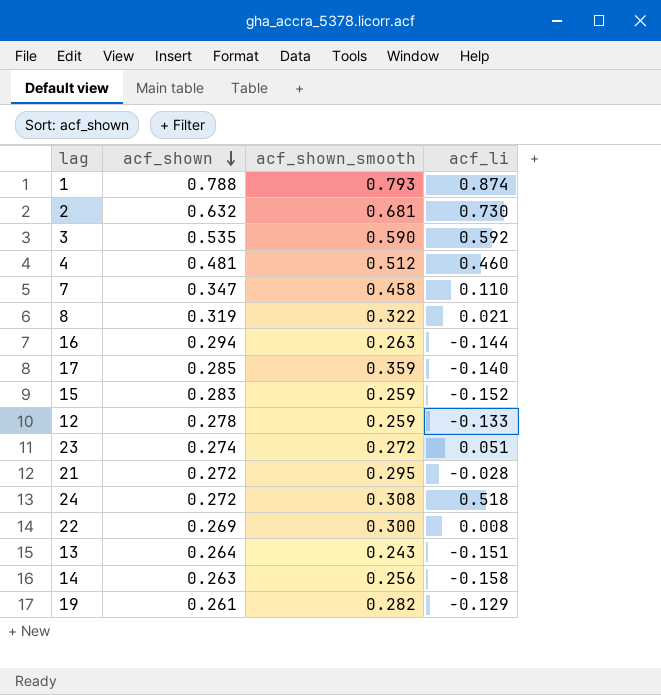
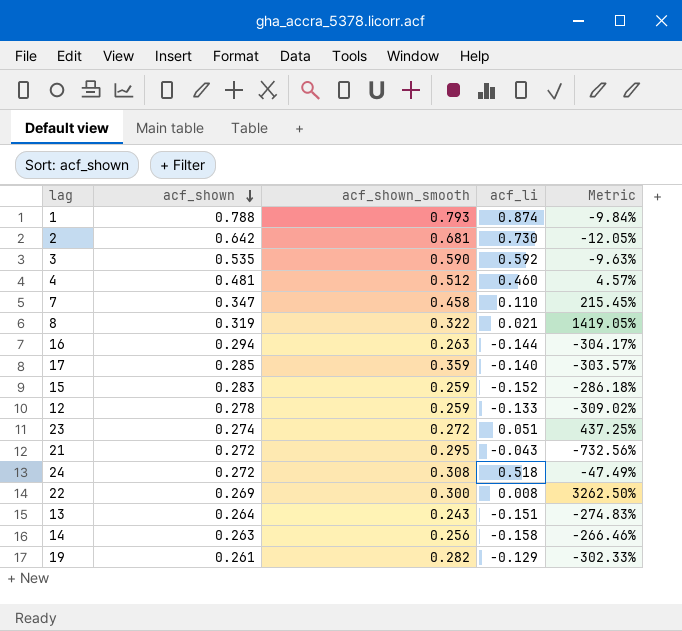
column Metric | formula: none -> ([acf_shown] - [acf_li]) / [acf_li]
2 | acf_shown: 0.632 -> 0.642
21 | acf_li: -0.028 -> -0.043

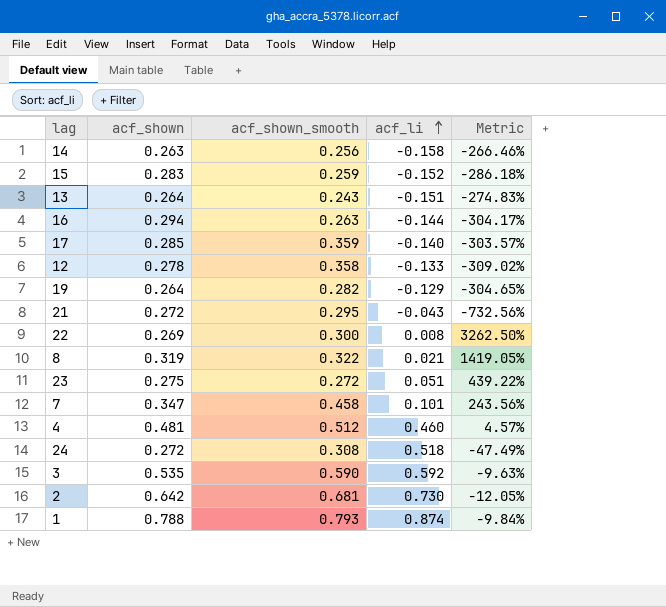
row order: acf_shown descending -> acf_li ascending
12 | acf_shown_smooth: 0.259 -> 0.358
19 | acf_shown: 0.261 -> 0.264
19 | Metric: -302.33% -> -304.65%
23 | acf_shown: 0.274 -> 0.275
23 | Metric: 437.25% -> 439.22%
7 | acf_li: 0.110 -> 0.101
7 | Metric: 215.45% -> 243.56%

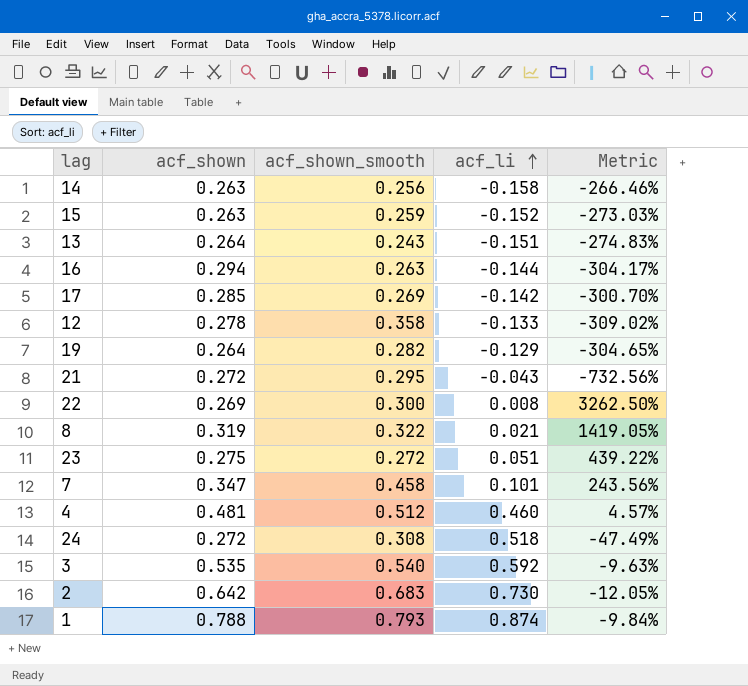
15 | acf_shown: 0.283 -> 0.263
15 | Metric: -286.18% -> -273.03%
17 | acf_shown_smooth: 0.359 -> 0.269
17 | acf_li: -0.140 -> -0.142
17 | Metric: -303.57% -> -300.70%
3 | acf_shown_smooth: 0.590 -> 0.540
2 | acf_shown_smooth: 0.681 -> 0.683

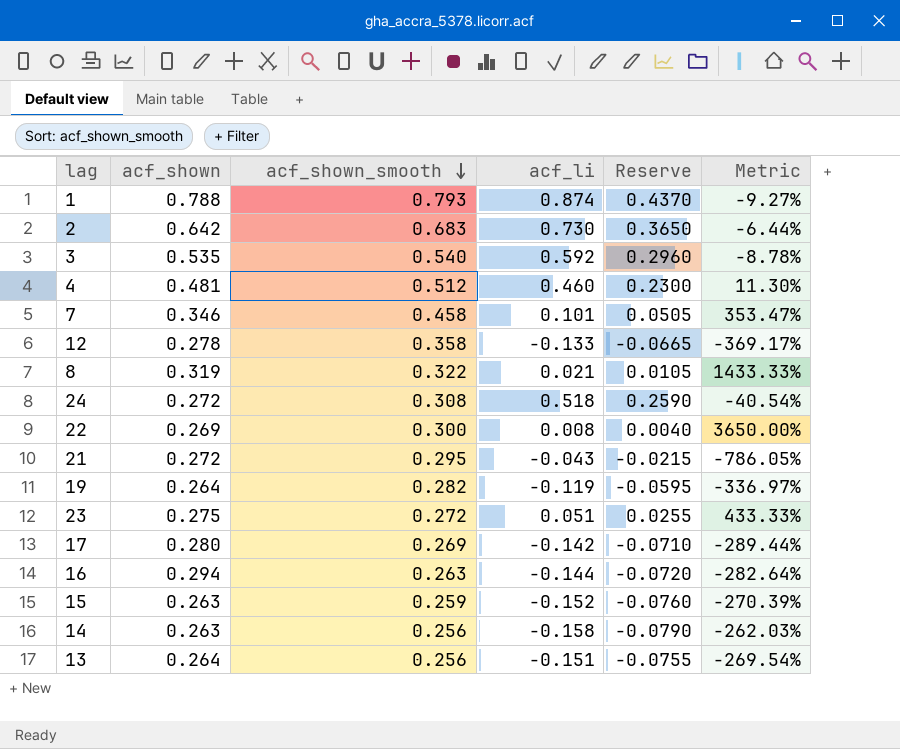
row order: acf_li ascending -> acf_shown_smooth descending
column Reserve | formula: none -> [acf_li] * 0.5
column Metric | formula: ([acf_shown] - [acf_li]) / [acf_li] -> ([acf_shown_smooth] - [acf_li]) / [acf_li]
7 | acf_shown: 0.347 -> 0.346
19 | acf_li: -0.129 -> -0.119
17 | acf_shown: 0.285 -> 0.280
13 | acf_shown_smooth: 0.243 -> 0.256

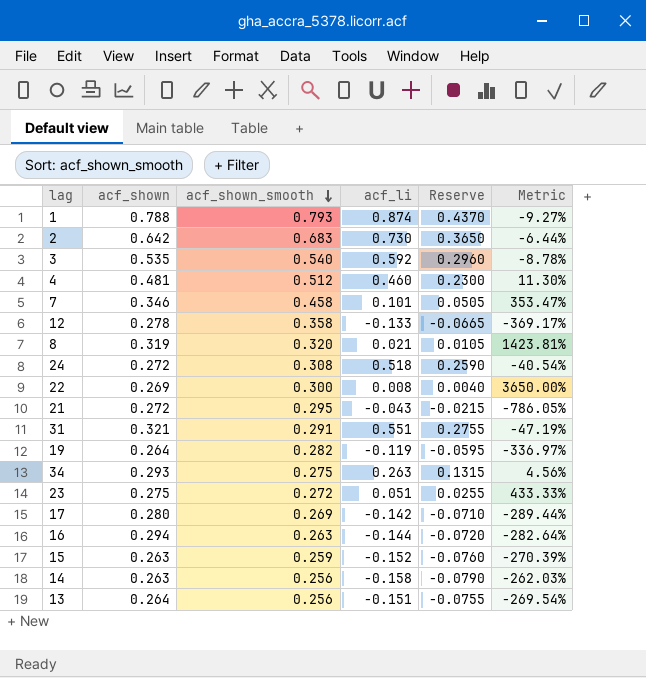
8 | acf_shown_smooth: 0.322 -> 0.320
8 | Metric: 1433.33% -> 1423.81%
row 31: none -> 0.321 | 0.291 | 0.551 | 0.2755 | -47.19%
row 34: none -> 0.293 | 0.275 | 0.263 | 0.1315 | 4.56%

